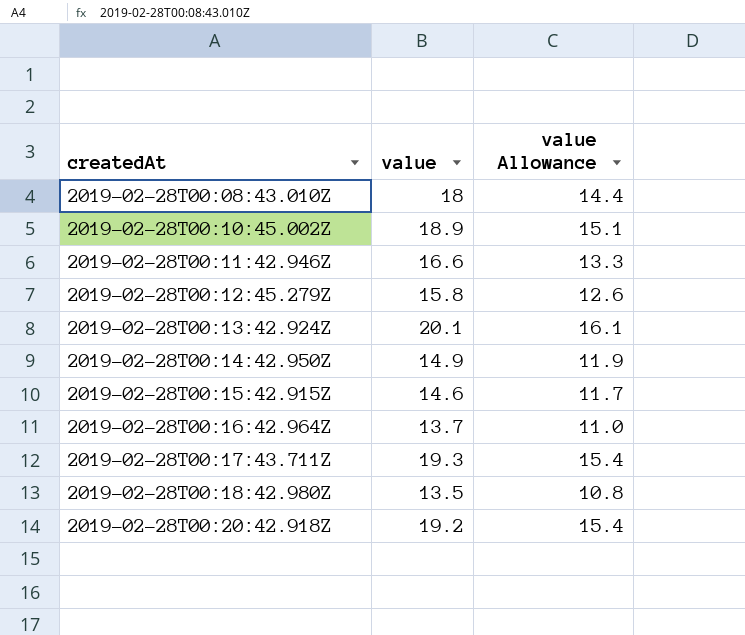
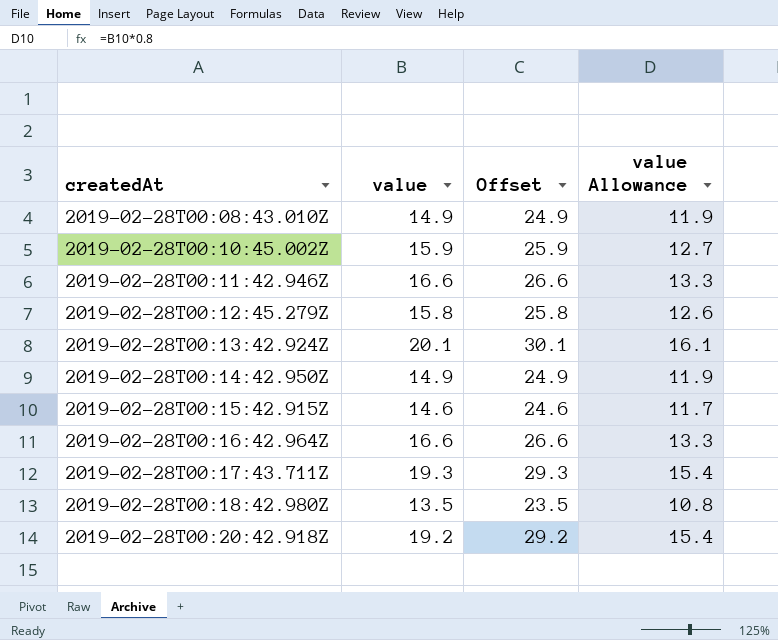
column Offset | formula: none -> [value] + 10
2019-02-28T00:08:43.010Z | value: 18 -> 14.9
2019-02-28T00:08:43.010Z | value Allowance: 14.4 -> 11.9
2019-02-28T00:10:45.002Z | value: 18.9 -> 15.9
2019-02-28T00:10:45.002Z | value Allowance: 15.1 -> 12.7
2019-02-28T00:16:42.964Z | value: 13.7 -> 16.6
2019-02-28T00:16:42.964Z | value Allowance: 11.0 -> 13.3

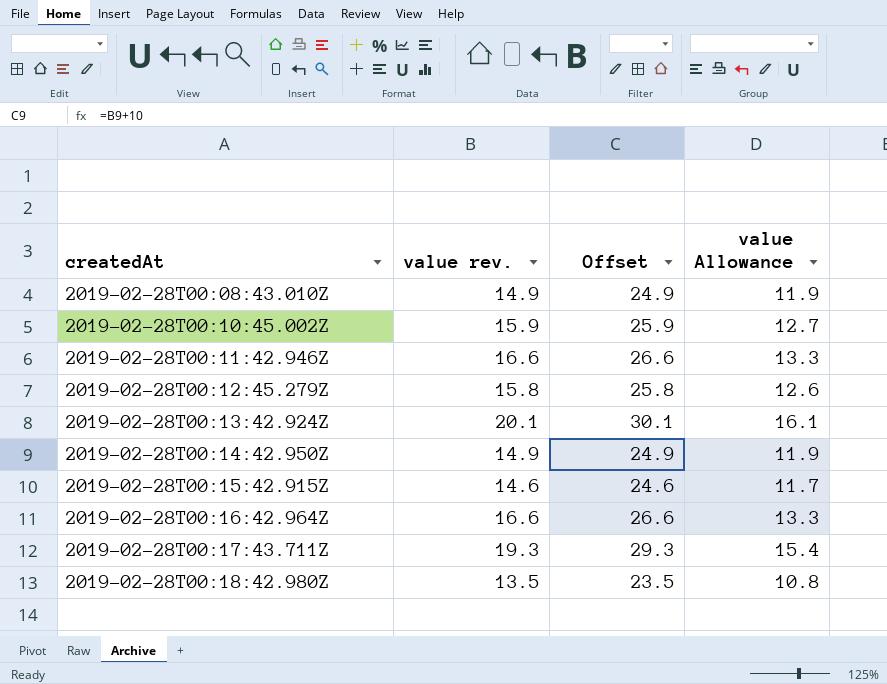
column name: value -> value rev.
row 2019-02-28T00:20:42.918Z: 19.2 | 29.2 | 15.4 -> none

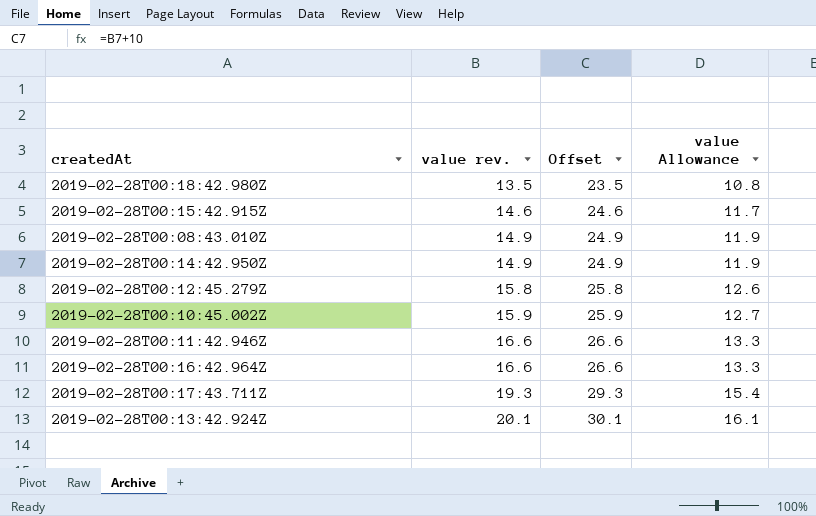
row order: createdAt ascending -> value rev. ascending

